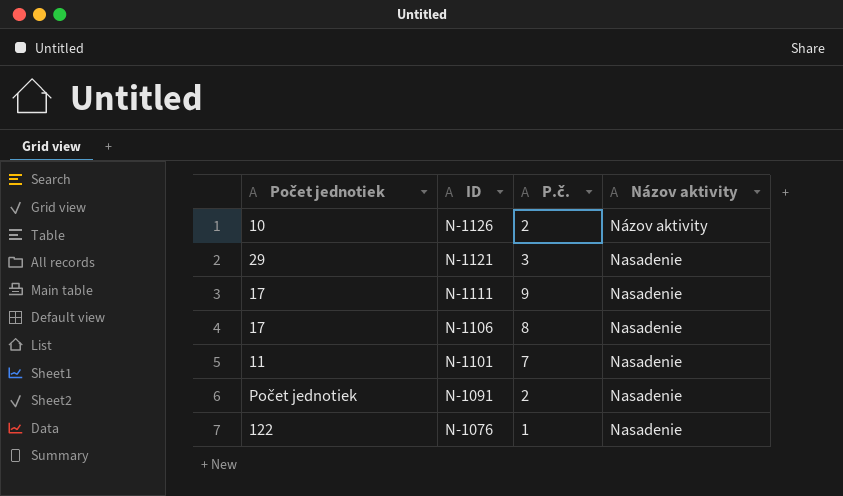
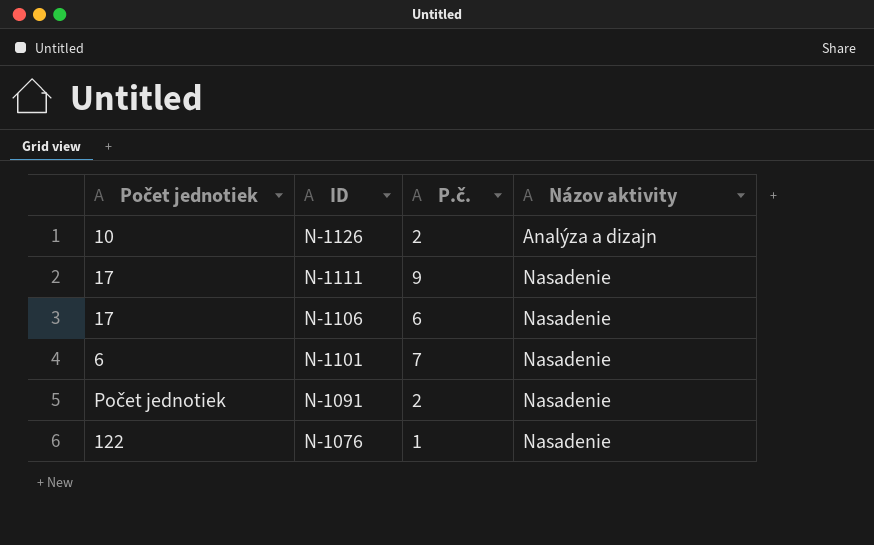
row N-1121: 29 | 3 | Nasadenie -> none
N-1126 | Názov aktivity: Názov aktivity -> Analýza a dizajn
N-1106 | P.č.: 8 -> 6
N-1101 | Počet jednotiek: 11 -> 6

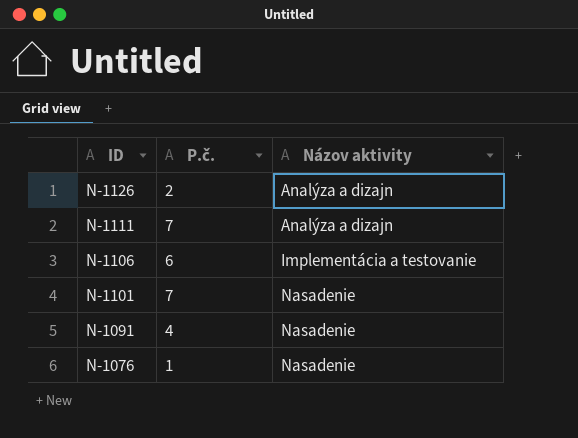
column Počet jednotiek | position: 1 -> none
N-1111 | P.č.: 9 -> 7
N-1111 | Názov aktivity: Nasadenie -> Analýza a dizajn
N-1106 | Názov aktivity: Nasadenie -> Implementácia a testovanie
N-1091 | P.č.: 2 -> 4

